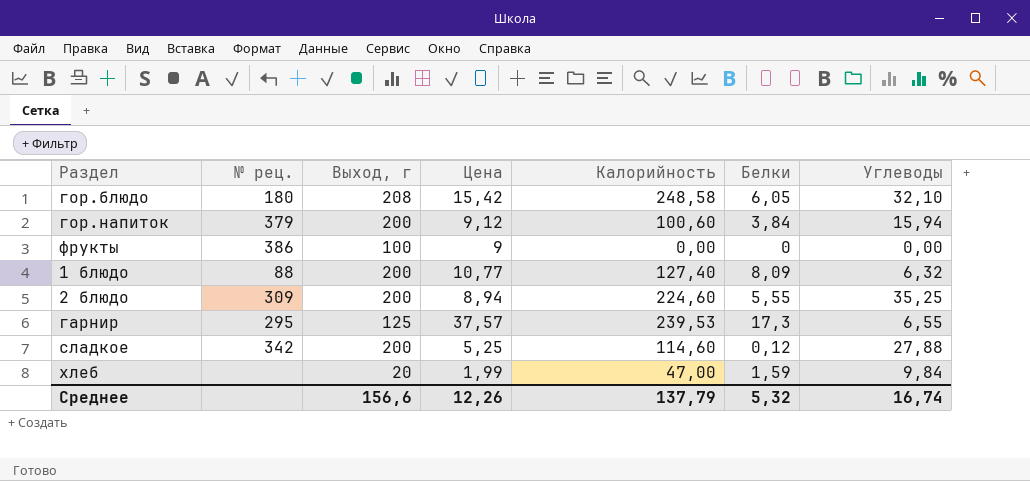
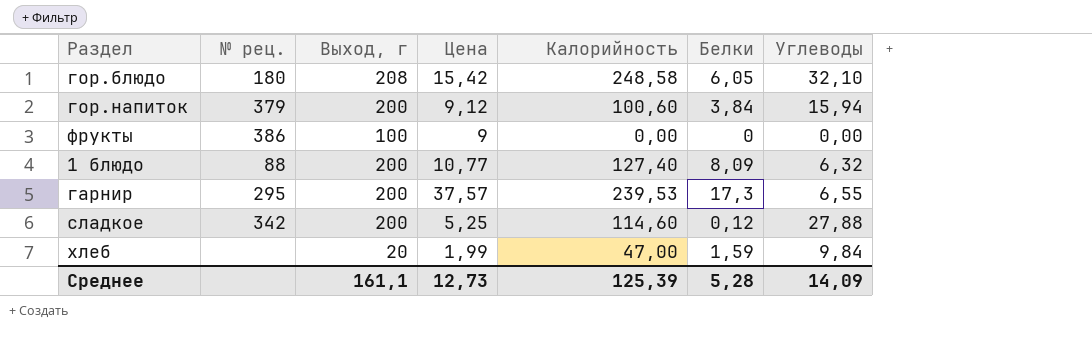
row 2 блюдо: 309 | 200 | 8,94 | 224,60 | 5,55 | 35,25 -> none
гарнир | Выход, г: 125 -> 200
Среднее | Выход, г: 156,6 -> 161,1
Среднее | Цена: 12,26 -> 12,73
Среднее | Калорийность: 137,79 -> 125,39
Среднее | Белки: 5,32 -> 5,28
Среднее | Углеводы: 16,74 -> 14,09

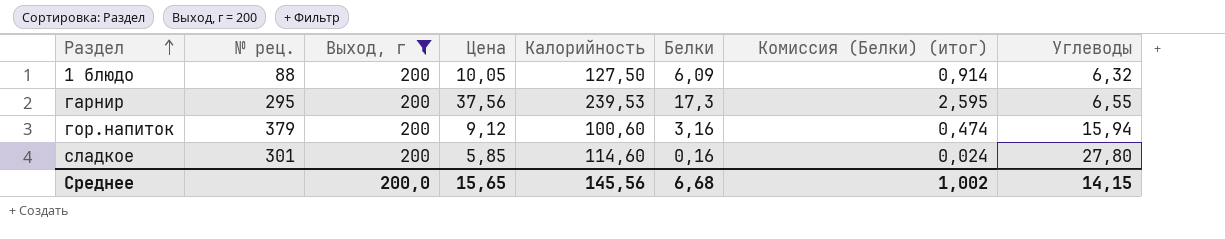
filter: none -> Выход, г = 200
row order: none -> Раздел ascending
column Комиссия (Белки) (итог) | formula: none -> [Белки] * 0,15
1 блюдо | Цена: 10,77 -> 10,05
1 блюдо | Калорийность: 127,40 -> 127,50
1 блюдо | Белки: 8,09 -> 6,09
гарнир | Цена: 37,57 -> 37,56
гор.напиток | Белки: 3,84 -> 3,16
сладкое | № рец.: 342 -> 301
сладкое | Цена: 5,25 -> 5,85
сладкое | Белки: 0,12 -> 0,16
сладкое | Углеводы: 27,88 -> 27,80
Среднее | Выход, г: 161,1 -> 200,0
Среднее | Цена: 12,73 -> 15,65
Среднее | Калорийность: 125,39 -> 145,56
Среднее | Белки: 5,28 -> 6,68
Среднее | Углеводы: 14,09 -> 14,15

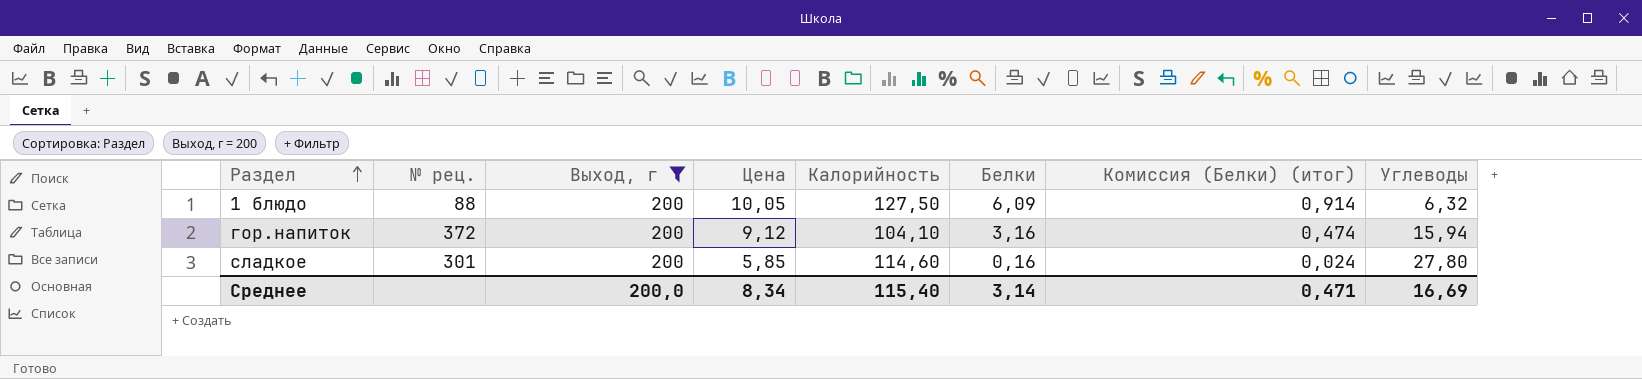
row гарнир: 295 | 200 | 37,56 | 239,53 | 17,3 | 2,595 | 6,55 -> none
гор.напиток | № рец.: 379 -> 372
гор.напиток | Калорийность: 100,60 -> 104,10
Среднее | Цена: 15,65 -> 8,34
Среднее | Калорийность: 145,56 -> 115,40
Среднее | Белки: 6,68 -> 3,14
Среднее | Комиссия (Белки) (итог): 1,002 -> 0,471
Среднее | Углеводы: 14,15 -> 16,69

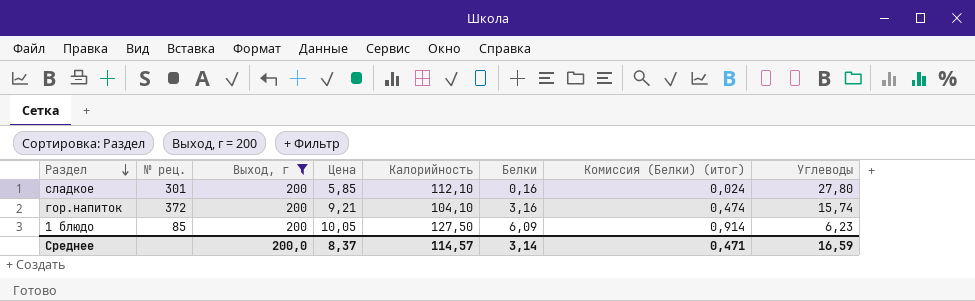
row order: Раздел ascending -> Раздел descending
сладкое | Калорийность: 114,60 -> 112,10
гор.напиток | Цена: 9,12 -> 9,21
гор.напиток | Углеводы: 15,94 -> 15,74
1 блюдо | № рец.: 88 -> 85
1 блюдо | Углеводы: 6,32 -> 6,23
Среднее | Цена: 8,34 -> 8,37
Среднее | Калорийность: 115,40 -> 114,57
Среднее | Углеводы: 16,69 -> 16,59

